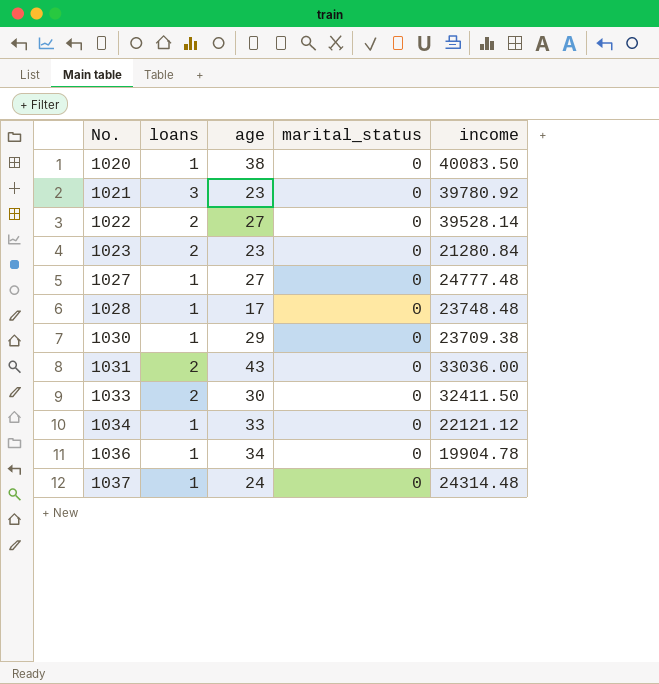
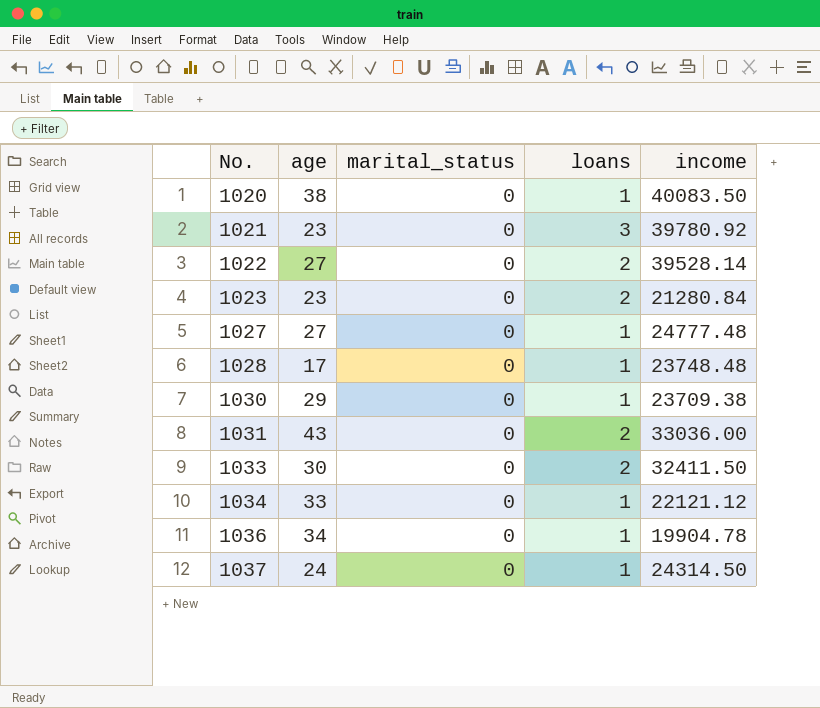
column loans | position: 2 -> 4
1037 | income: 24314.48 -> 24314.50

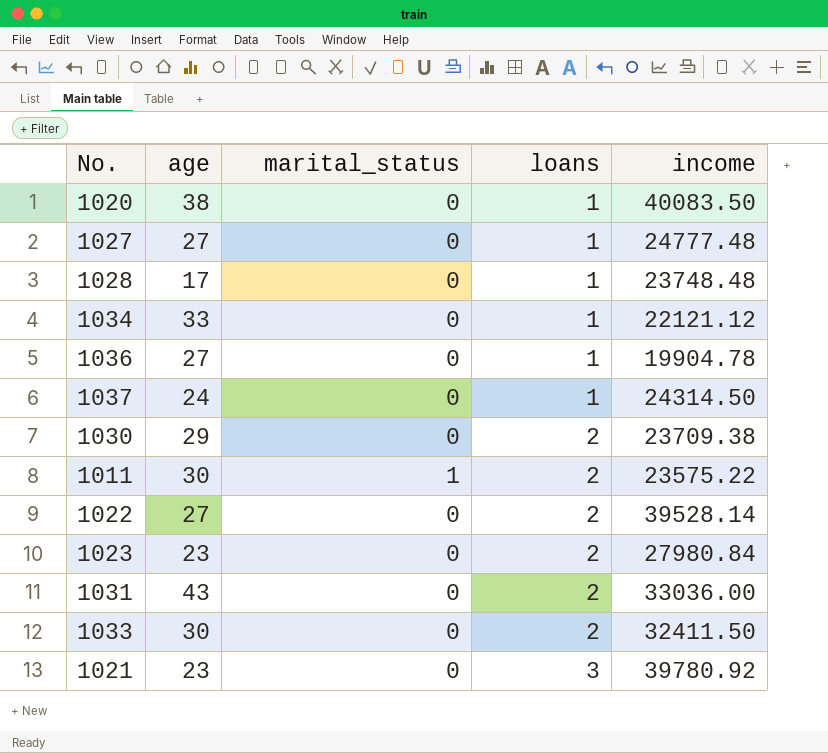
row order: No. ascending -> loans ascending
1036 | age: 34 -> 27
1030 | loans: 1 -> 2
row 1011: none -> 30 | 1 | 2 | 23575.22
1023 | income: 21280.84 -> 27980.84

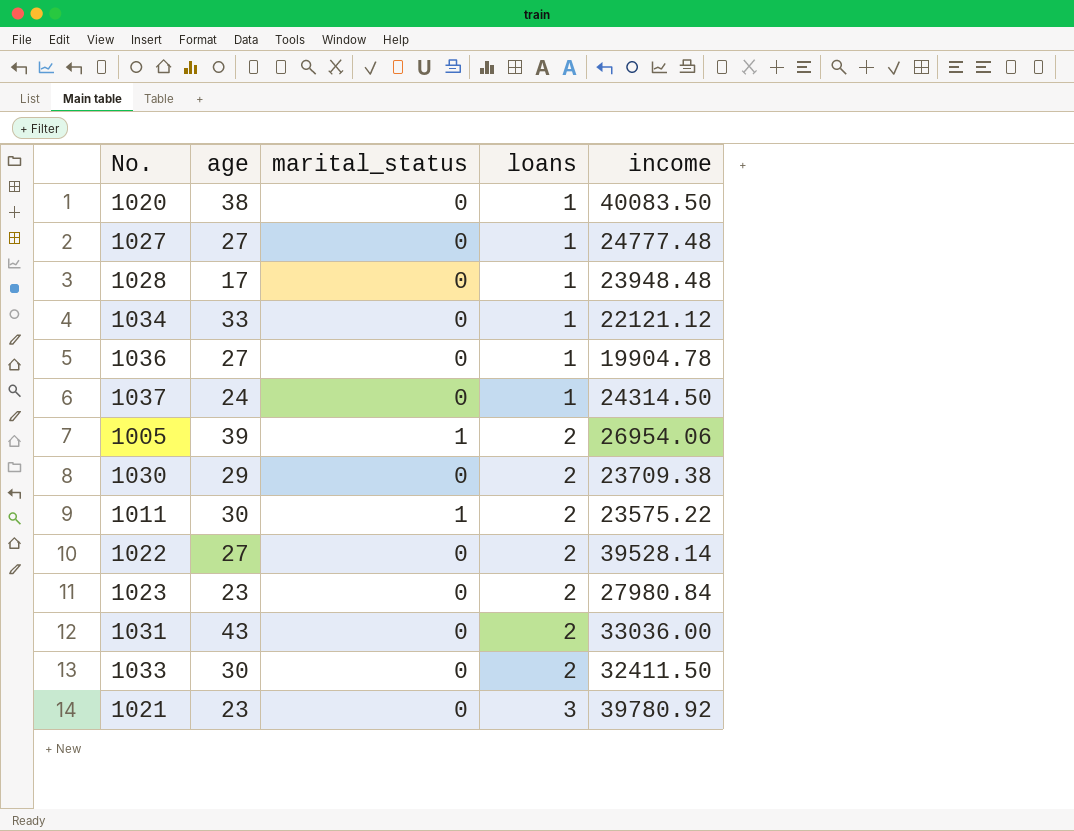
1028 | income: 23748.48 -> 23948.48
row 1005: none -> 39 | 1 | 2 | 26954.06

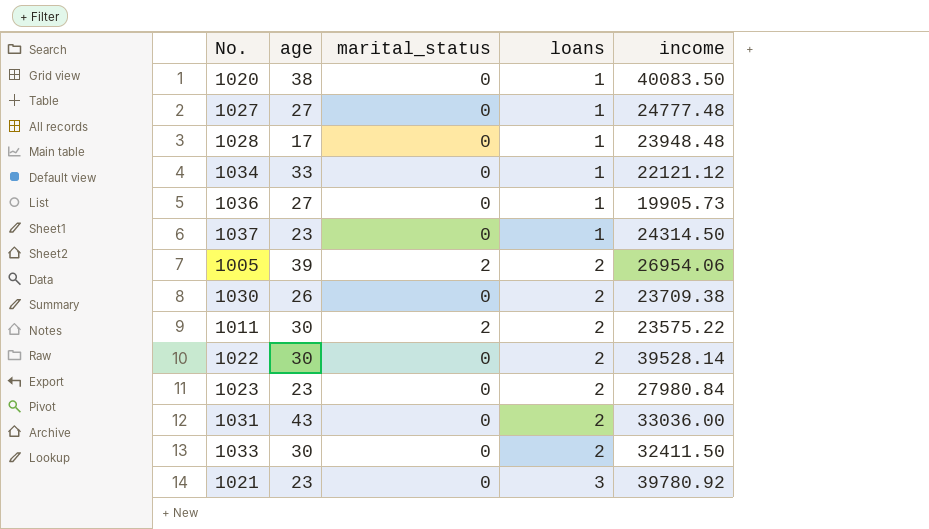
1036 | income: 19904.78 -> 19905.73
1037 | age: 24 -> 23
1005 | marital_status: 1 -> 2
1030 | age: 29 -> 26
1011 | marital_status: 1 -> 2
1022 | age: 27 -> 30

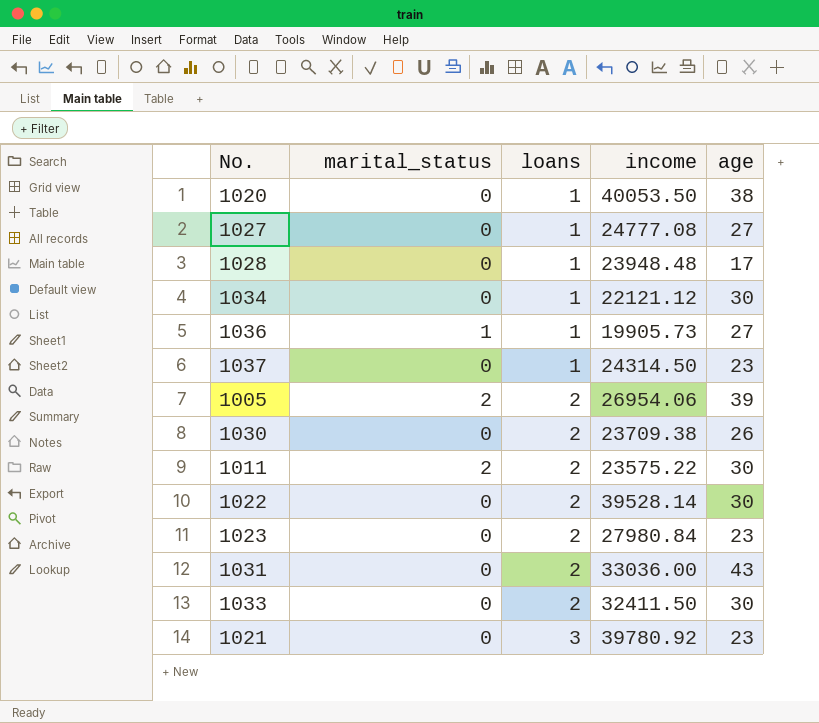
column age | position: 2 -> 5
1020 | income: 40083.50 -> 40053.50
1027 | income: 24777.48 -> 24777.08
1034 | age: 33 -> 30
1036 | marital_status: 0 -> 1

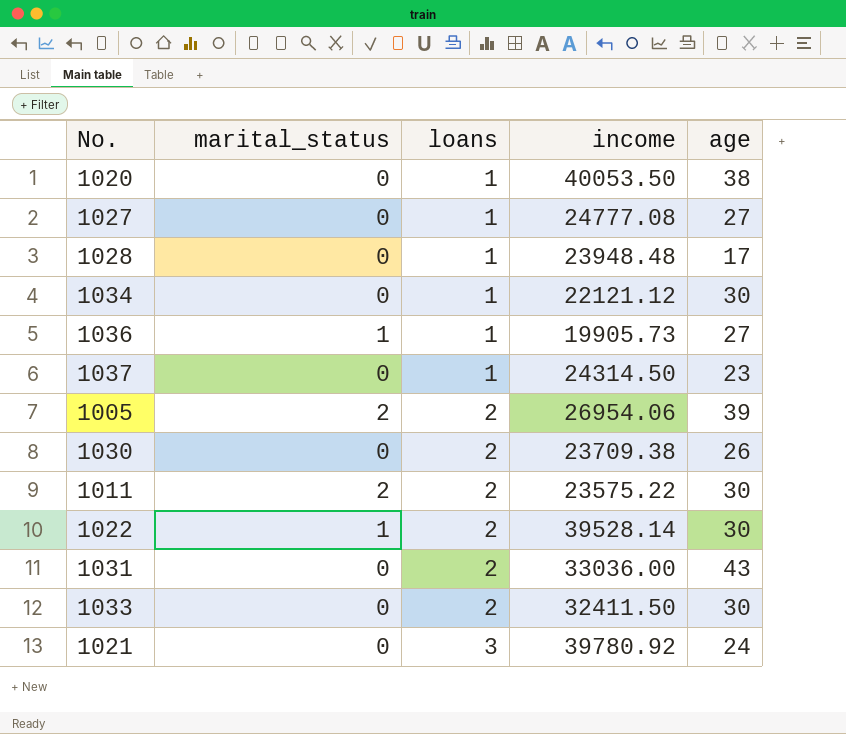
row 1023: 0 | 2 | 27980.84 | 23 -> none
1022 | marital_status: 0 -> 1
1021 | age: 23 -> 24

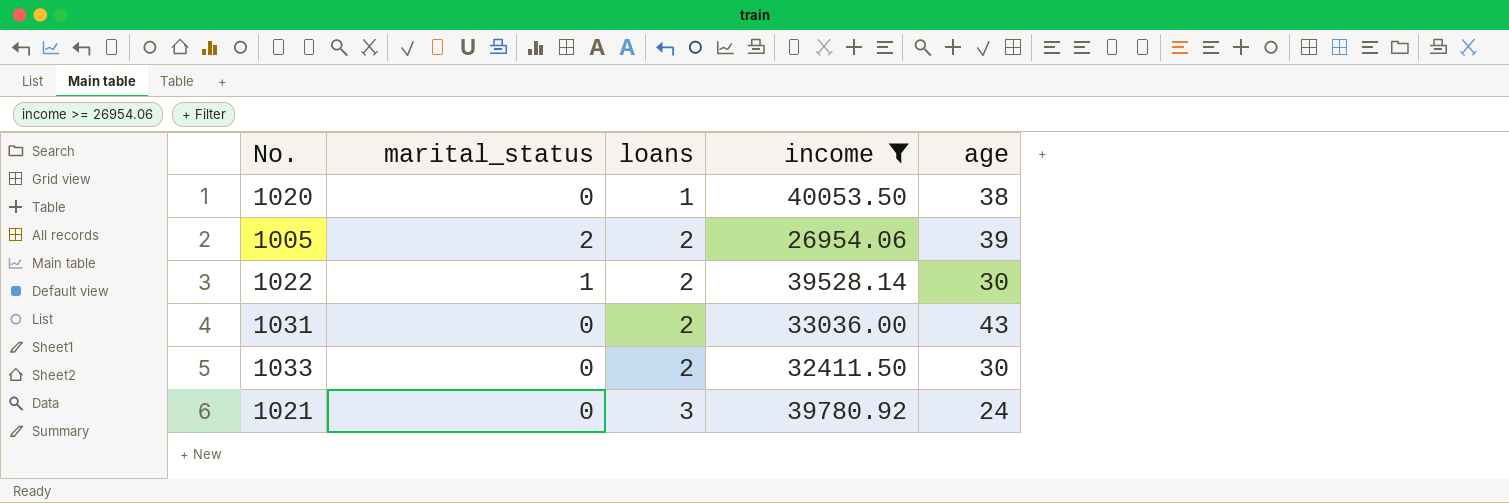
filter: none -> income >= 26954.06

